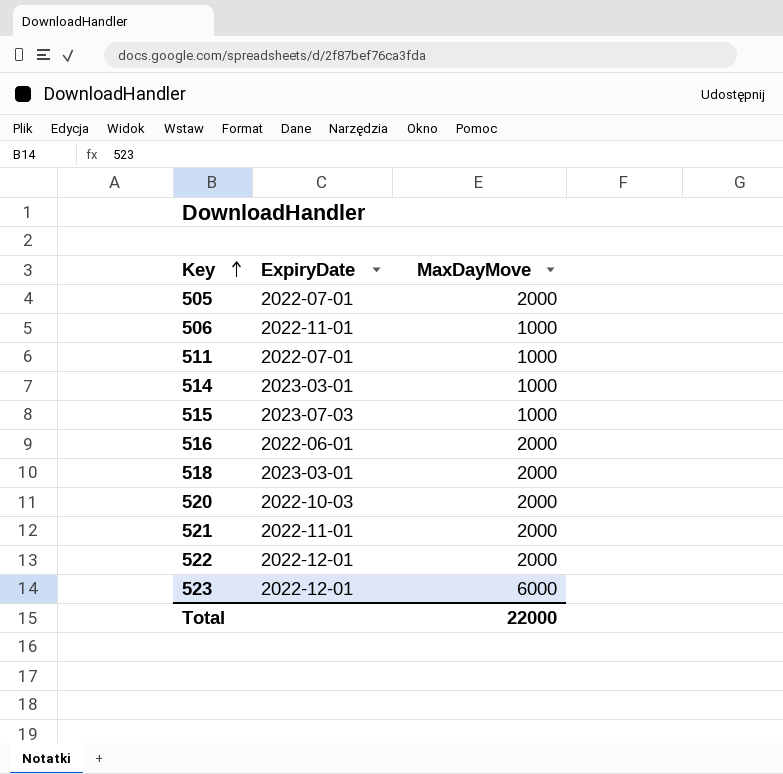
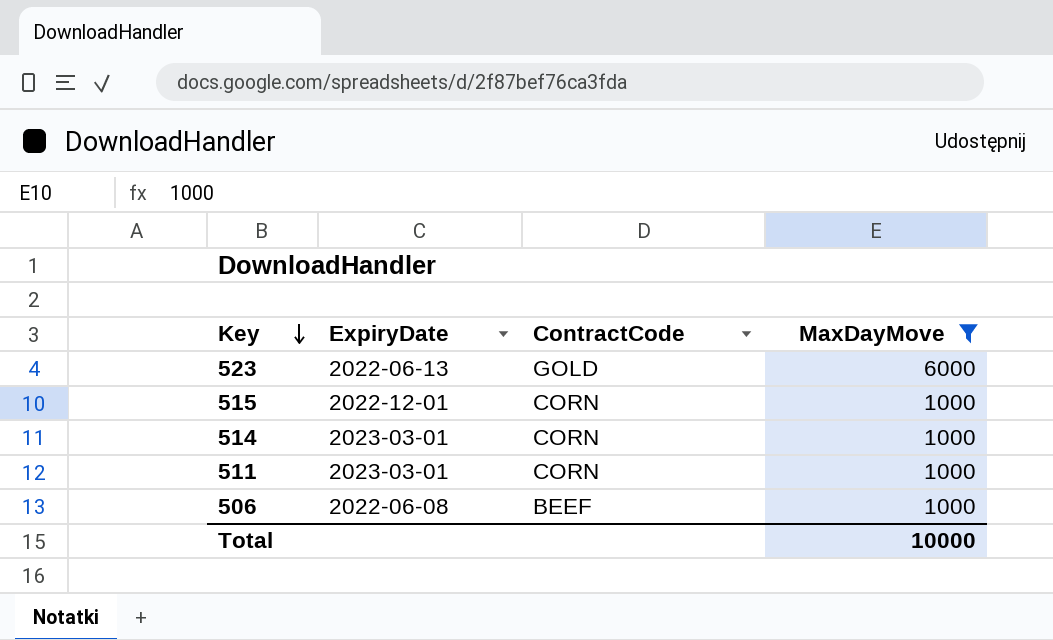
filter: none -> MaxDayMove != 2000
row order: Key ascending -> Key descending
column ContractCode | position: none -> 3
523 | ExpiryDate: 2022-12-01 -> 2022-06-13
515 | ExpiryDate: 2023-07-03 -> 2022-12-01
511 | ExpiryDate: 2022-07-01 -> 2023-03-01
506 | ExpiryDate: 2022-11-01 -> 2022-06-08
Total | MaxDayMove: 22000 -> 10000

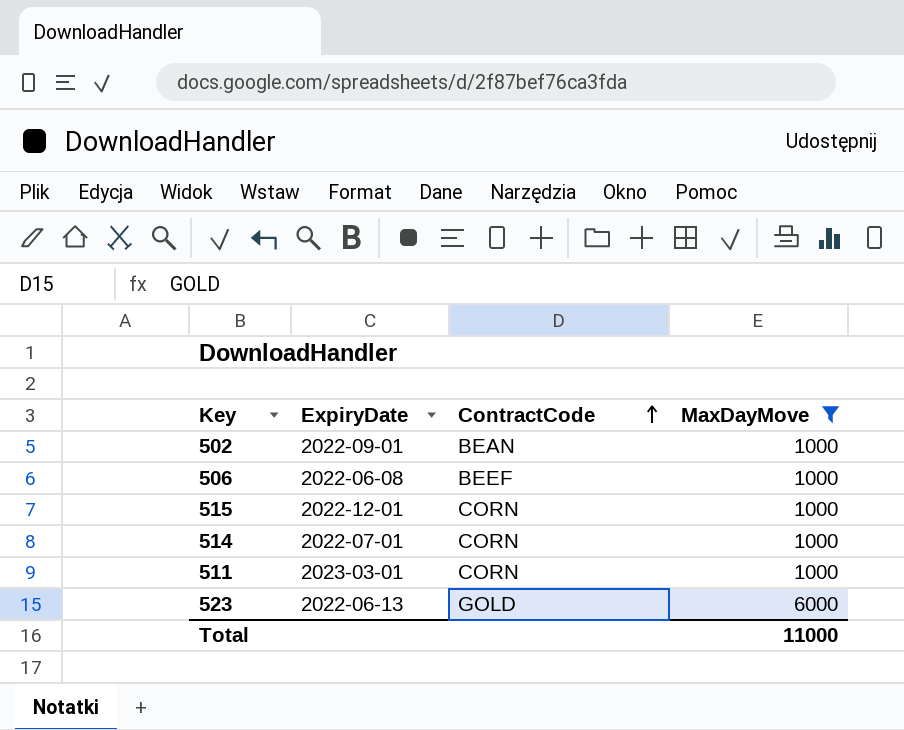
row order: Key descending -> ContractCode ascending
row 502: none -> 2022-09-01 | BEAN | 1000
514 | ExpiryDate: 2023-03-01 -> 2022-07-01
Total | MaxDayMove: 10000 -> 11000

